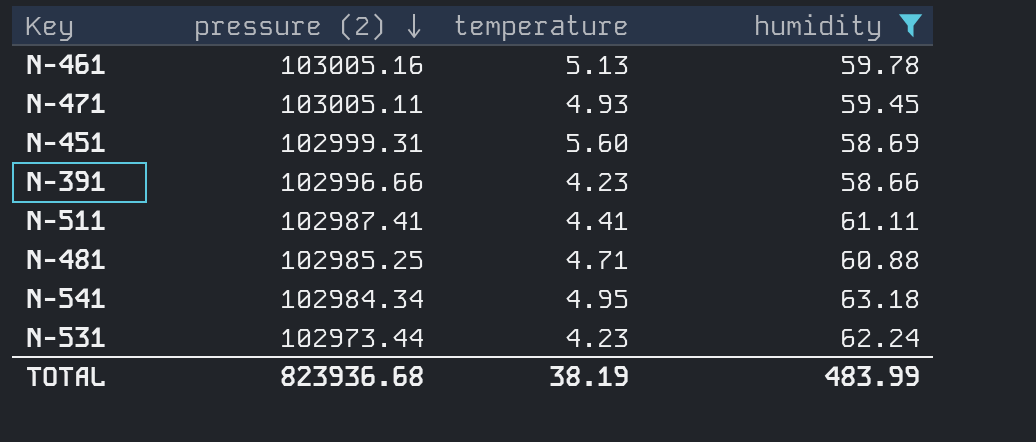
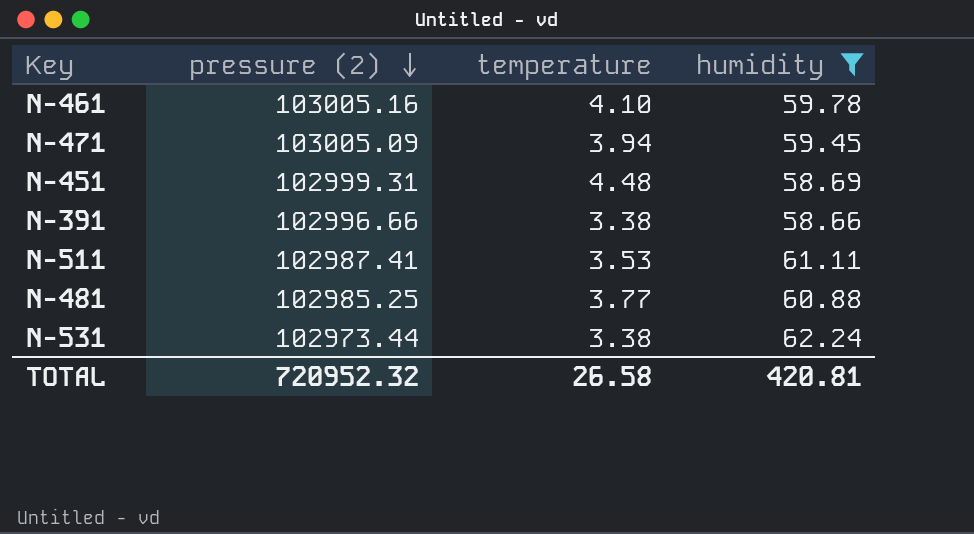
row N-541: 102984.34 | 4.95 | 63.18 -> none
N-461 | temperature: 5.13 -> 4.10
N-471 | pressure (2): 103005.11 -> 103005.09
N-471 | temperature: 4.93 -> 3.94
N-451 | temperature: 5.60 -> 4.48
N-391 | temperature: 4.23 -> 3.38
N-511 | temperature: 4.41 -> 3.53
N-481 | temperature: 4.71 -> 3.77
N-531 | temperature: 4.23 -> 3.38
TOTAL | pressure (2): 823936.68 -> 720952.32
TOTAL | temperature: 38.19 -> 26.58
TOTAL | humidity: 483.99 -> 420.81

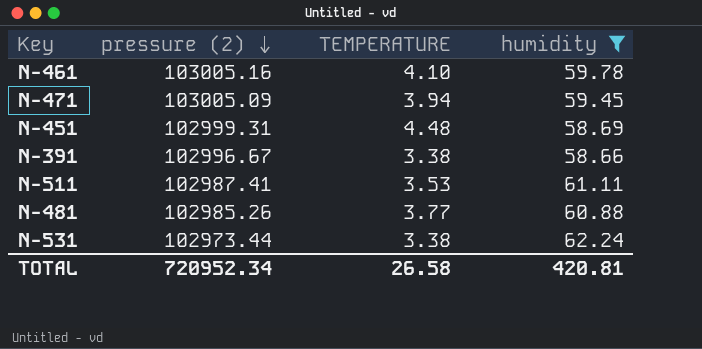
column name: temperature -> TEMPERATURE
N-391 | pressure (2): 102996.66 -> 102996.67
N-481 | pressure (2): 102985.25 -> 102985.26
TOTAL | pressure (2): 720952.32 -> 720952.34

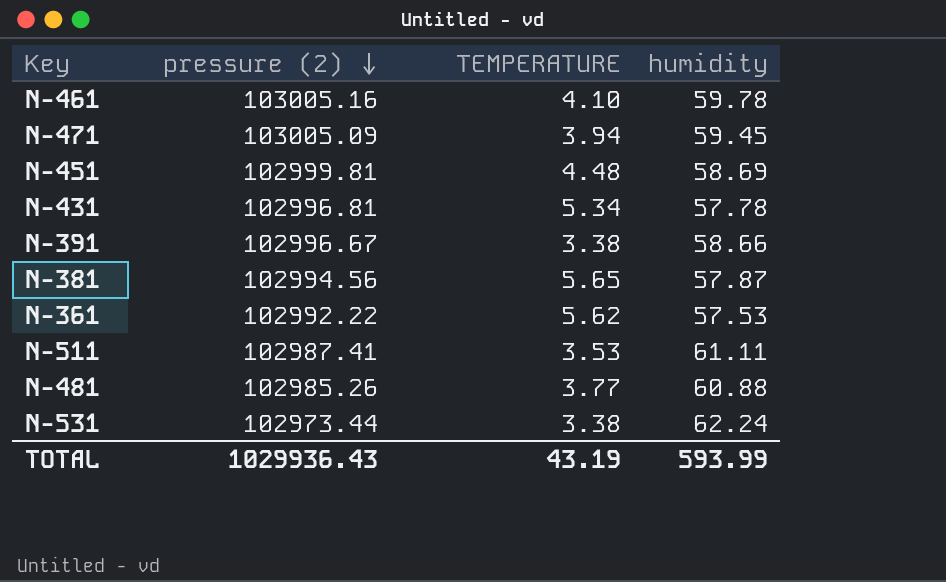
filter: humidity >= 58.66 -> none
N-451 | pressure (2): 102999.31 -> 102999.81
TOTAL | pressure (2): 720952.34 -> 1029936.43
TOTAL | TEMPERATURE: 26.58 -> 43.19
TOTAL | humidity: 420.81 -> 593.99

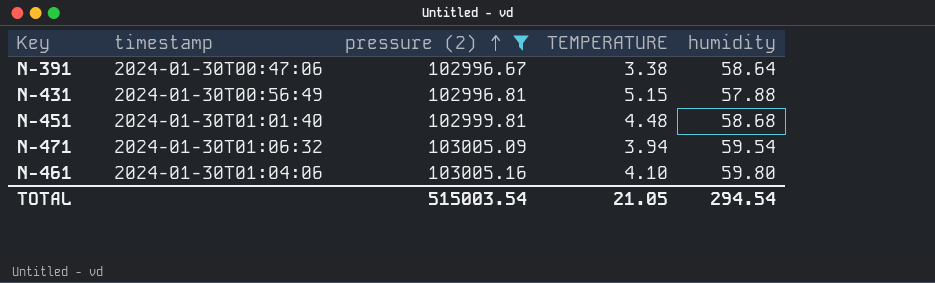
filter: none -> pressure (2) >= 102996.67
row order: pressure (2) descending -> pressure (2) ascending
column timestamp | position: none -> 2
N-391 | humidity: 58.66 -> 58.64
N-431 | TEMPERATURE: 5.34 -> 5.15
N-431 | humidity: 57.78 -> 57.88
N-451 | humidity: 58.69 -> 58.68
N-471 | humidity: 59.45 -> 59.54
N-461 | humidity: 59.78 -> 59.80
TOTAL | pressure (2): 1029936.43 -> 515003.54
TOTAL | TEMPERATURE: 43.19 -> 21.05
TOTAL | humidity: 593.99 -> 294.54

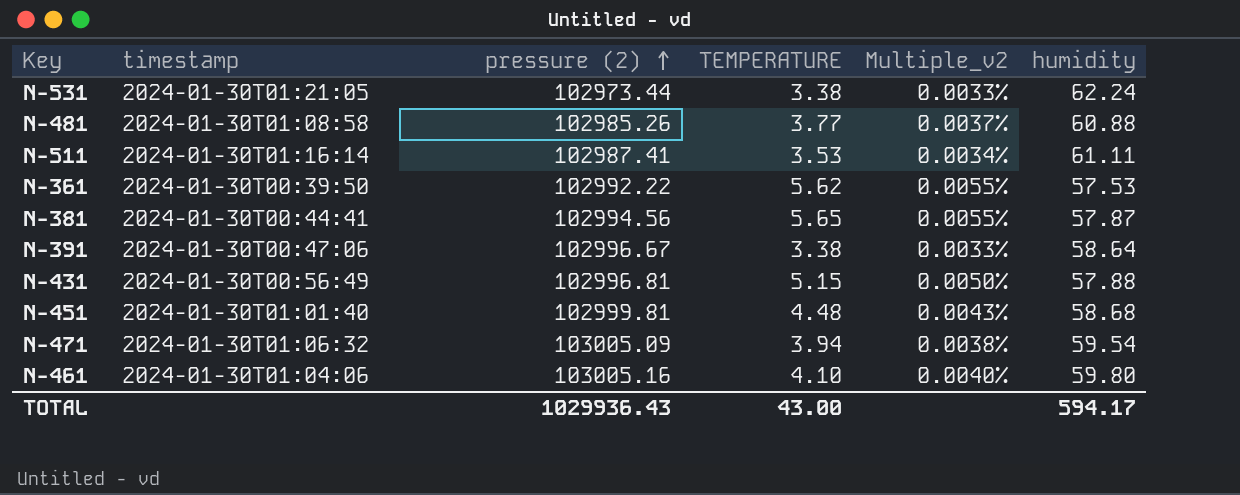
filter: pressure (2) >= 102996.67 -> none
column Multiple_v2 | formula: none -> [TEMPERATURE] / [pressure (2)]
TOTAL | pressure (2): 515003.54 -> 1029936.43
TOTAL | TEMPERATURE: 21.05 -> 43.00
TOTAL | humidity: 294.54 -> 594.17

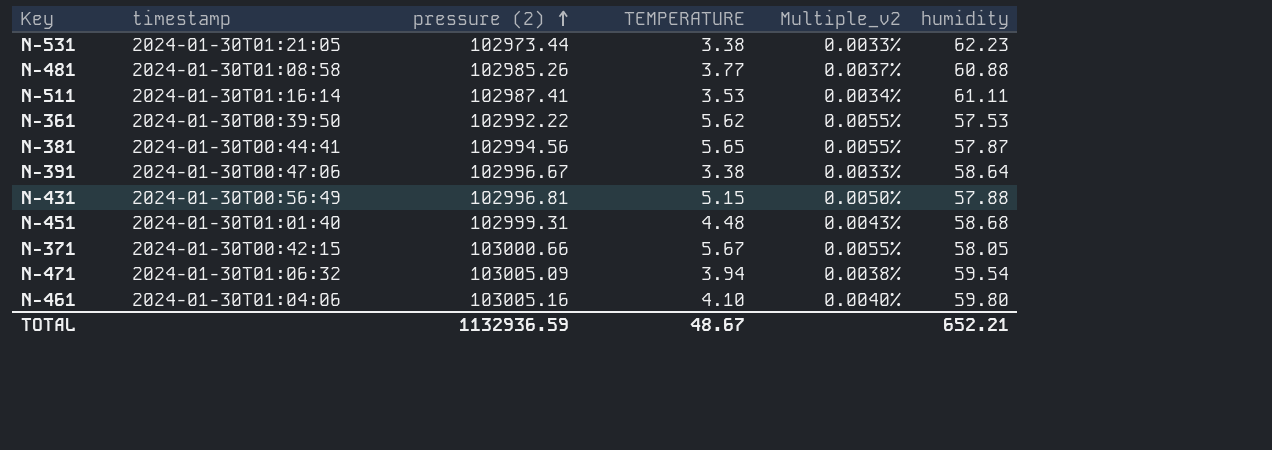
N-531 | humidity: 62.24 -> 62.23
N-451 | pressure (2): 102999.81 -> 102999.31
row N-371: none -> 2024-01-30T00:42:15 | 103000.66 | 5.67 | 0.0055% | 58.05
TOTAL | pressure (2): 1029936.43 -> 1132936.59
TOTAL | TEMPERATURE: 43.00 -> 48.67
TOTAL | humidity: 594.17 -> 652.21

